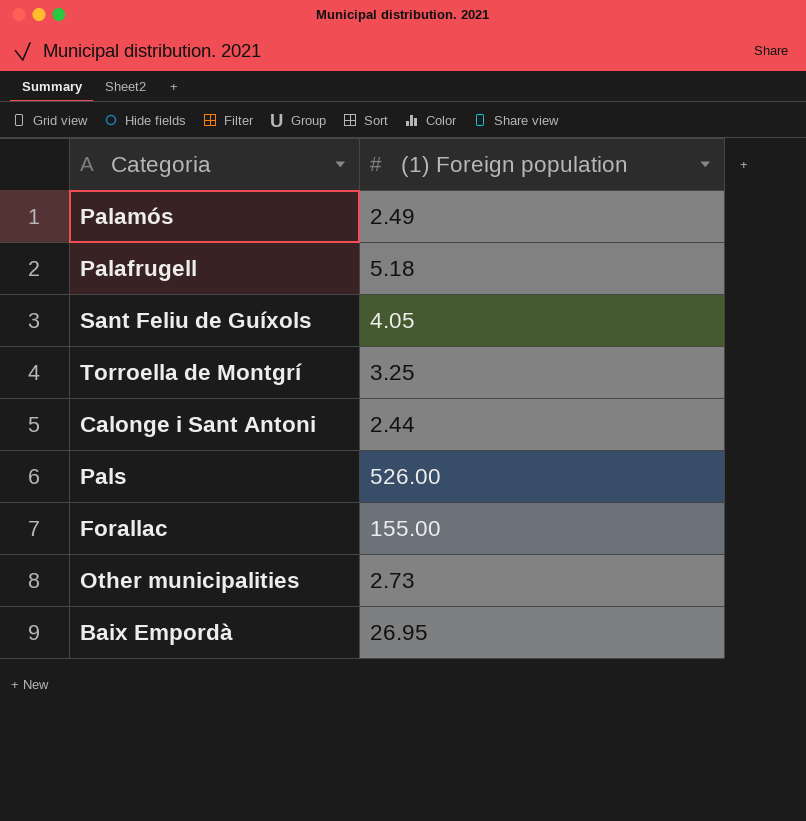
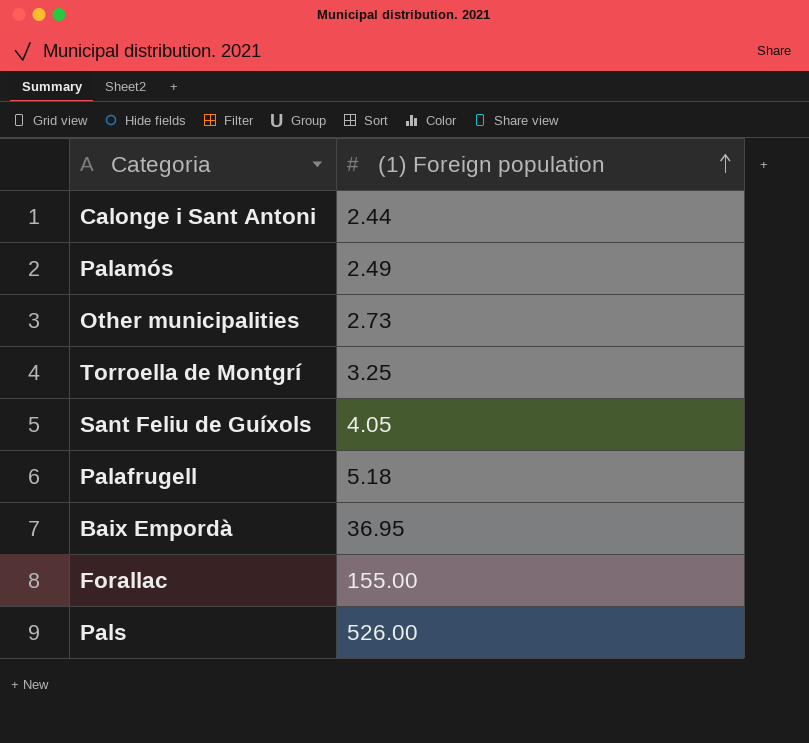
row order: none -> (1) Foreign population ascending
Baix Empordà | (1) Foreign population: 26.95 -> 36.95

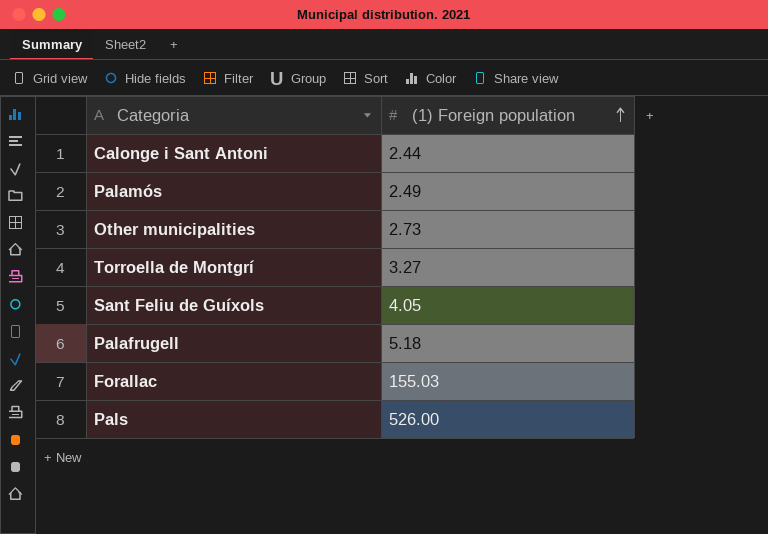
row Baix Empordà: 36.95 -> none
Torroella de Montgrí | (1) Foreign population: 3.25 -> 3.27
Forallac | (1) Foreign population: 155.00 -> 155.03

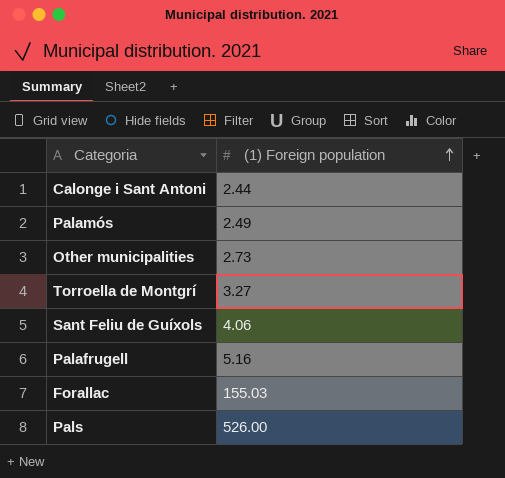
Sant Feliu de Guíxols | (1) Foreign population: 4.05 -> 4.06
Palafrugell | (1) Foreign population: 5.18 -> 5.16

